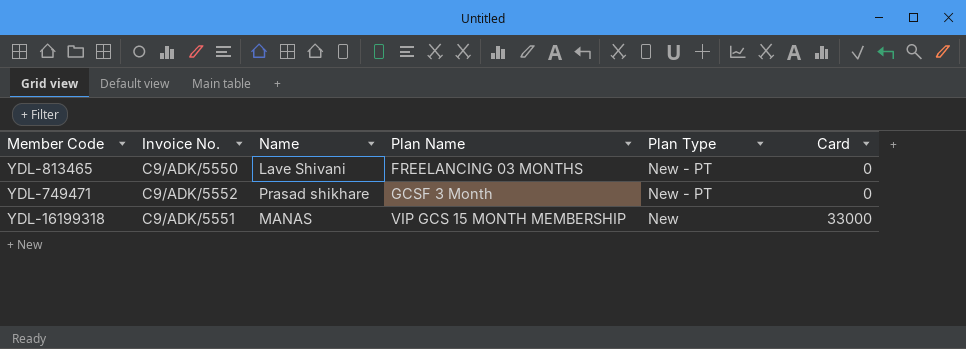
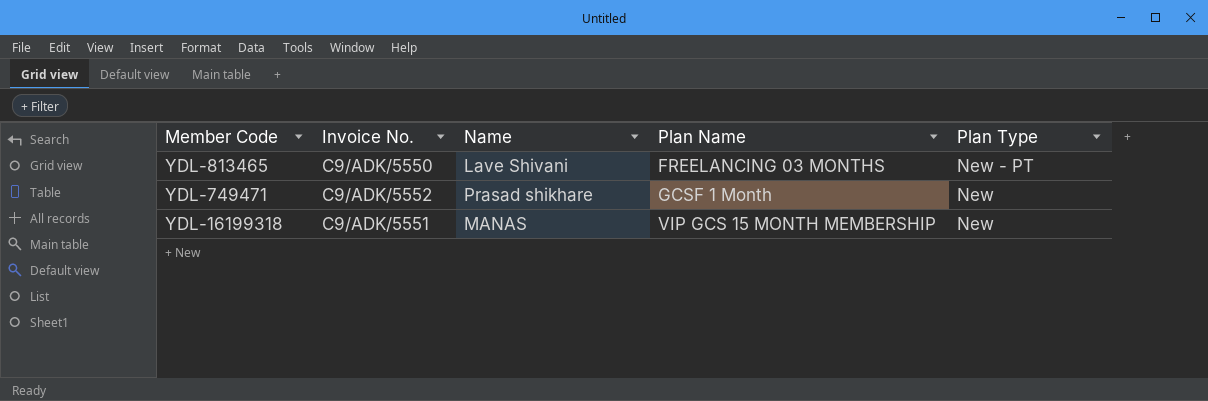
column Card | position: 6 -> none
YDL-749471 | Plan Name: GCSF 3 Month -> GCSF 1 Month
YDL-749471 | Plan Type: New - PT -> New

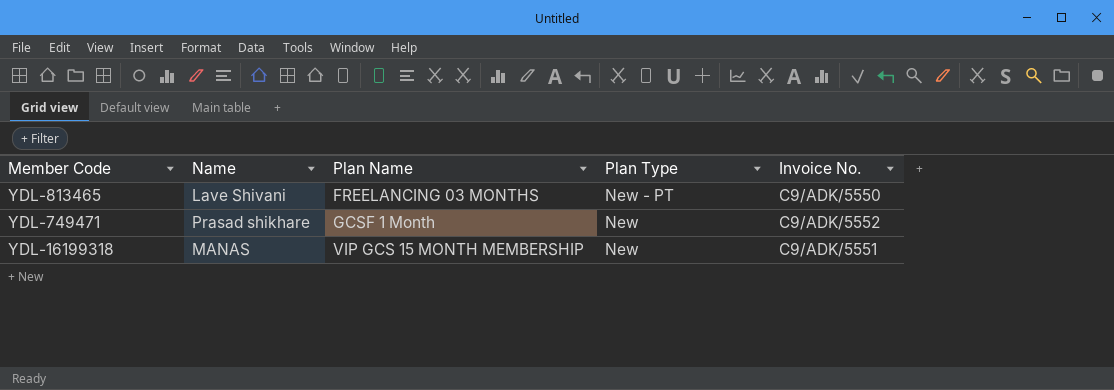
column Invoice No. | position: 2 -> 5

